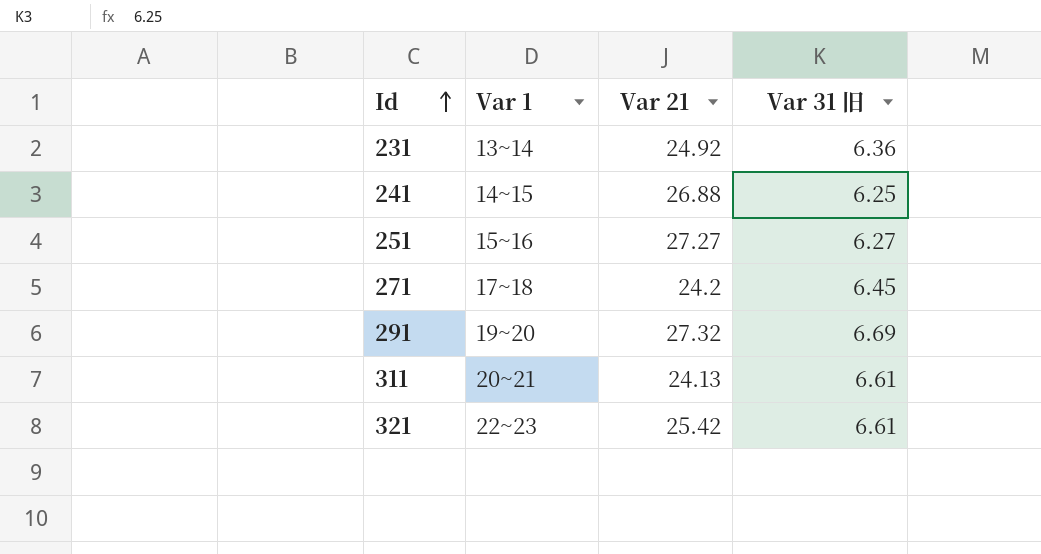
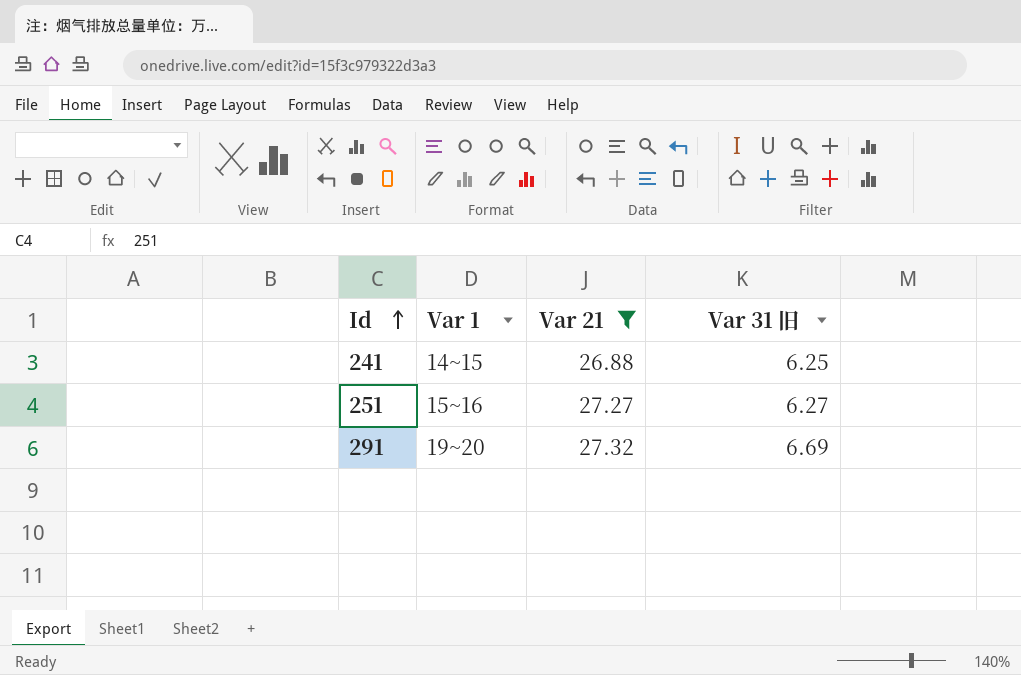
filter: none -> Var 21 >= 26.88

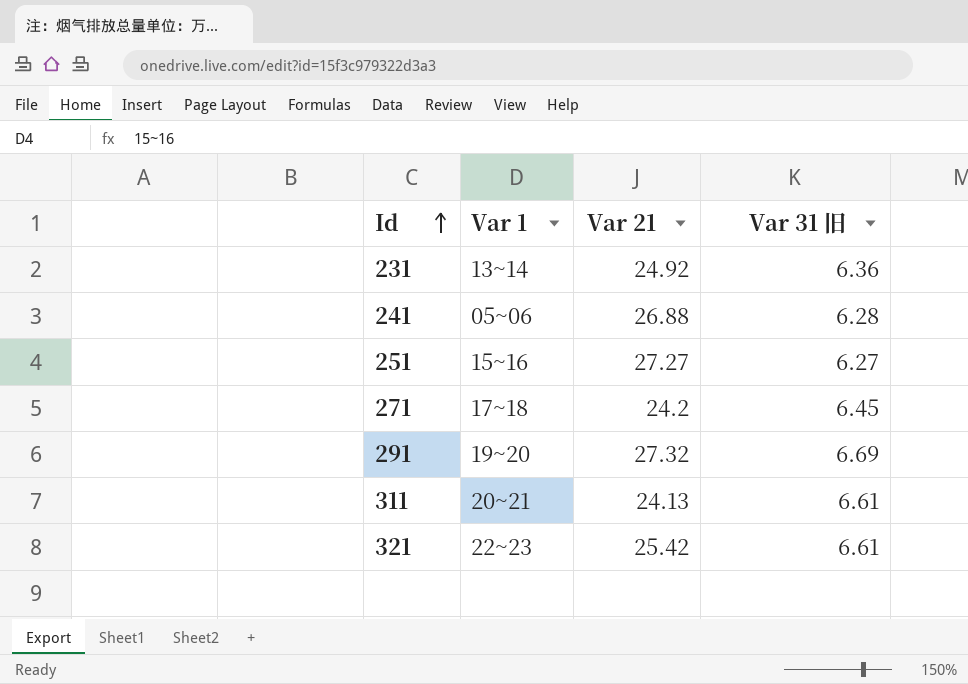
filter: Var 21 >= 26.88 -> none
241 | Var 1: 14~15 -> 05~06
241 | Var 31 旧: 6.25 -> 6.28

